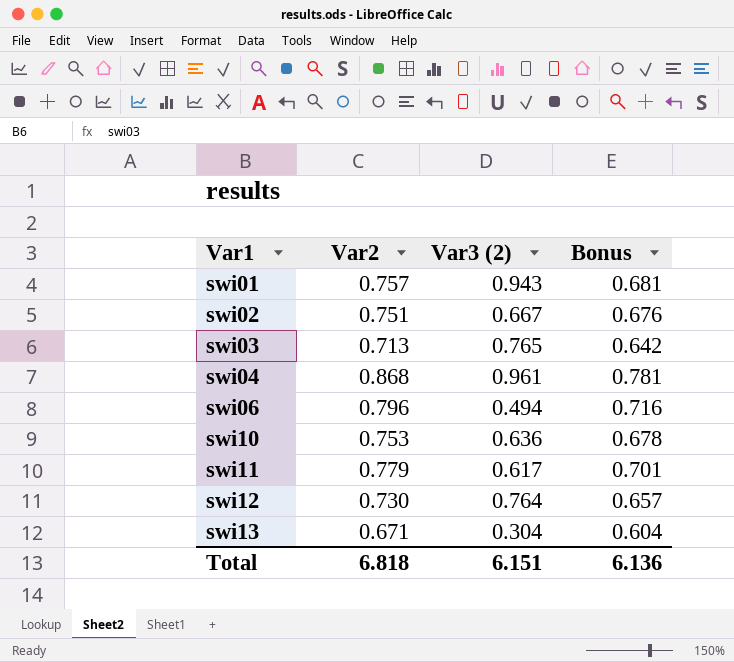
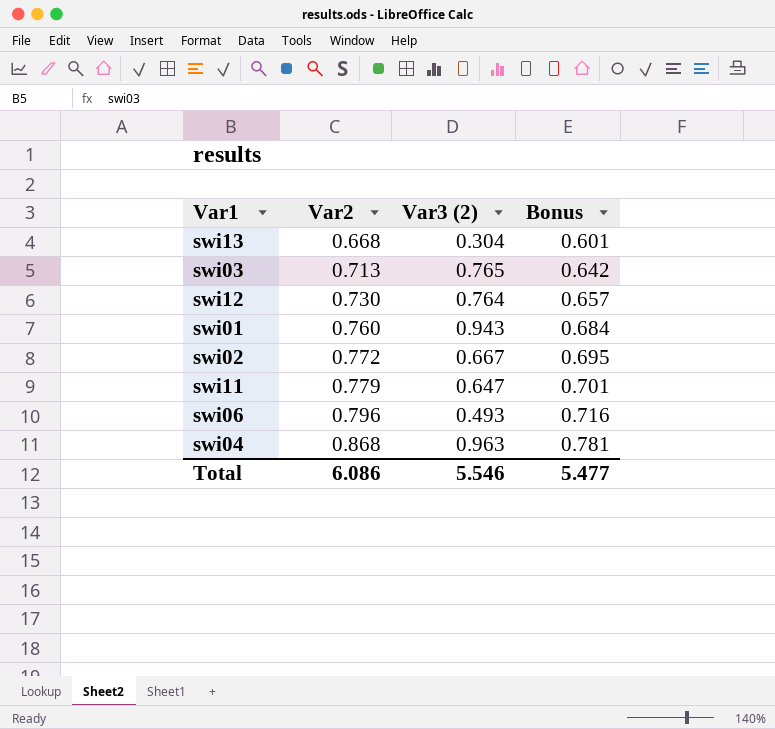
row order: Var1 ascending -> Var2 ascending
row swi10: 0.753 | 0.636 | 0.678 -> none
swi13 | Var2: 0.671 -> 0.668
swi13 | Bonus: 0.604 -> 0.601
swi01 | Var2: 0.757 -> 0.760
swi01 | Bonus: 0.681 -> 0.684
swi02 | Var2: 0.751 -> 0.772
swi02 | Bonus: 0.676 -> 0.695
swi11 | Var3 (2): 0.617 -> 0.647
swi06 | Var3 (2): 0.494 -> 0.493
swi04 | Var3 (2): 0.961 -> 0.963
Total | Var2: 6.818 -> 6.086
Total | Var3 (2): 6.151 -> 5.546
Total | Bonus: 6.136 -> 5.477

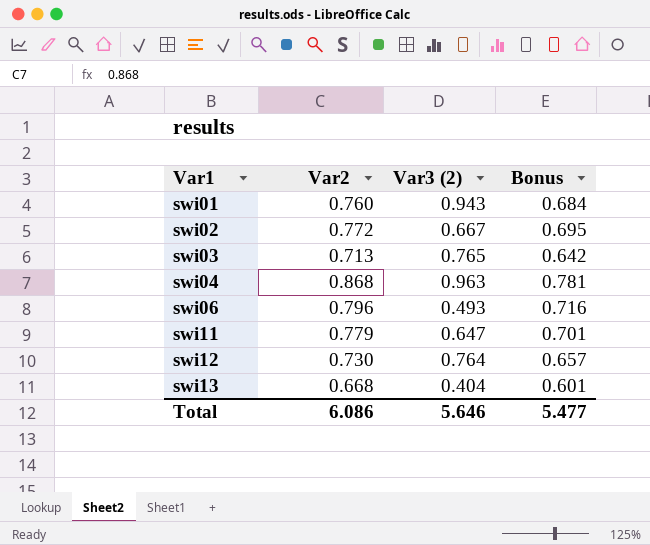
row order: Var2 ascending -> Var1 ascending
swi13 | Var3 (2): 0.304 -> 0.404
Total | Var3 (2): 5.546 -> 5.646

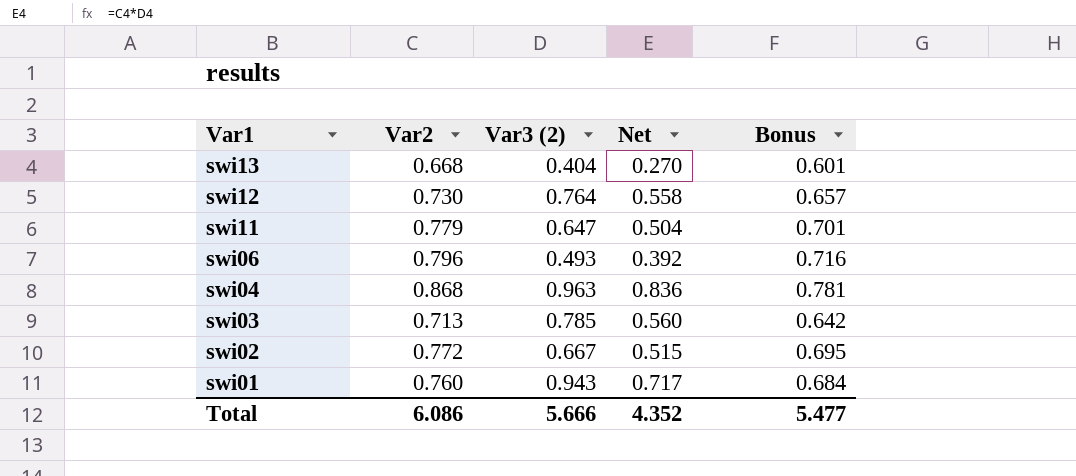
row order: Var1 ascending -> Var1 descending
column Net | formula: none -> [Var2] * [Var3 (2)]
swi03 | Var3 (2): 0.765 -> 0.785
Total | Var3 (2): 5.646 -> 5.666

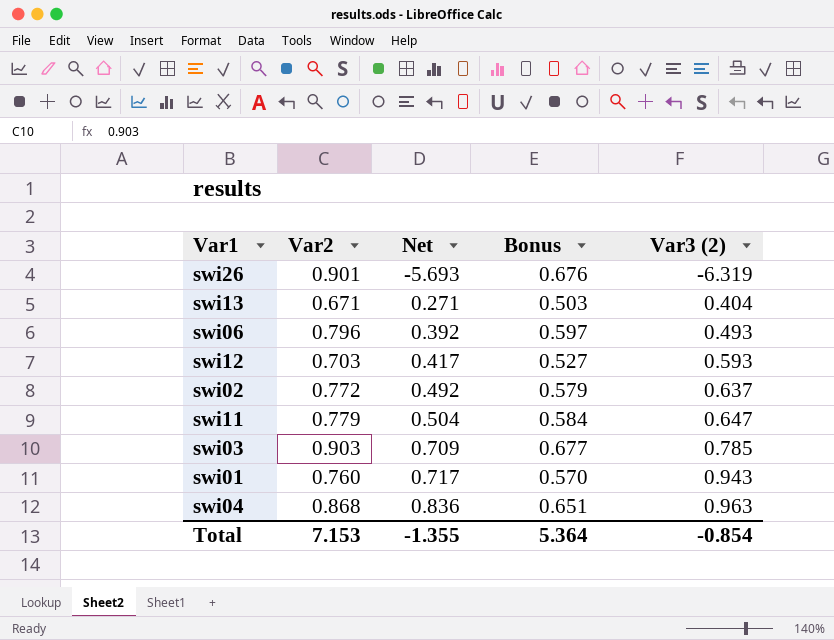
row order: Var1 descending -> Net ascending
column Bonus | formula: [Var2] * 0.9 -> [Var2] * 0.75
column Var3 (2) | position: 3 -> 5
row swi26: none -> 0.901 | -5.693 | 0.676 | -6.319
swi13 | Var2: 0.668 -> 0.671
swi13 | Net: 0.270 -> 0.271
swi12 | Var2: 0.730 -> 0.703
swi12 | Net: 0.558 -> 0.417
swi12 | Var3 (2): 0.764 -> 0.593
swi02 | Net: 0.515 -> 0.492
swi02 | Var3 (2): 0.667 -> 0.637
swi03 | Var2: 0.713 -> 0.903
swi03 | Net: 0.560 -> 0.709
Total | Var2: 6.086 -> 7.153
Total | Net: 4.352 -> -1.355
Total | Bonus: 5.477 -> 5.364
Total | Var3 (2): 5.666 -> -0.854

